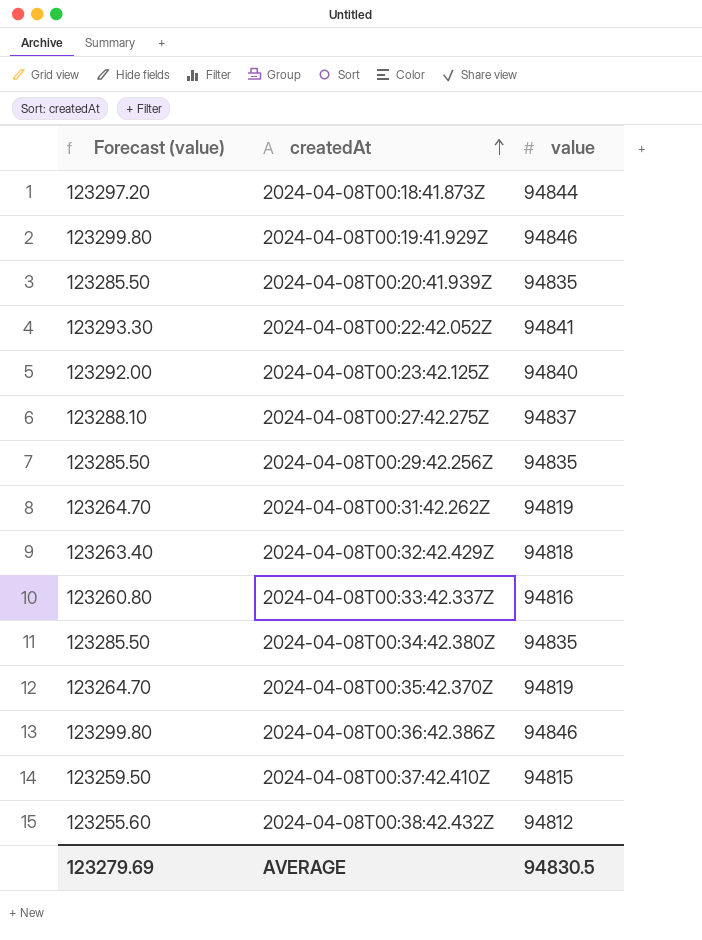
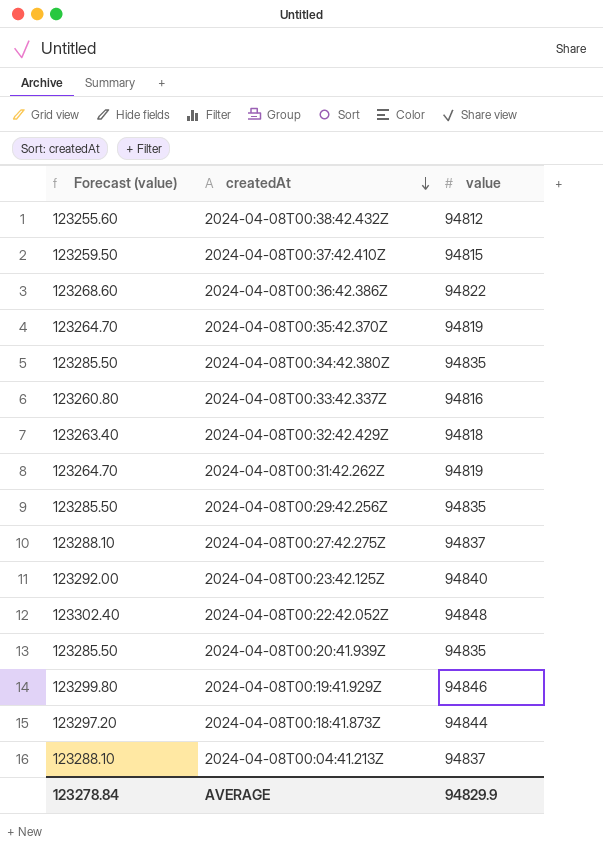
row order: createdAt ascending -> createdAt descending
2024-04-08T00:36:42.386Z | Forecast (value): 123299.80 -> 123268.60
2024-04-08T00:36:42.386Z | value: 94846 -> 94822
2024-04-08T00:22:42.052Z | Forecast (value): 123293.30 -> 123302.40
2024-04-08T00:22:42.052Z | value: 94841 -> 94848
row 2024-04-08T00:04:41.213Z: none -> 123288.10 | 94837
AVERAGE | Forecast (value): 123279.69 -> 123278.84
AVERAGE | value: 94830.5 -> 94829.9

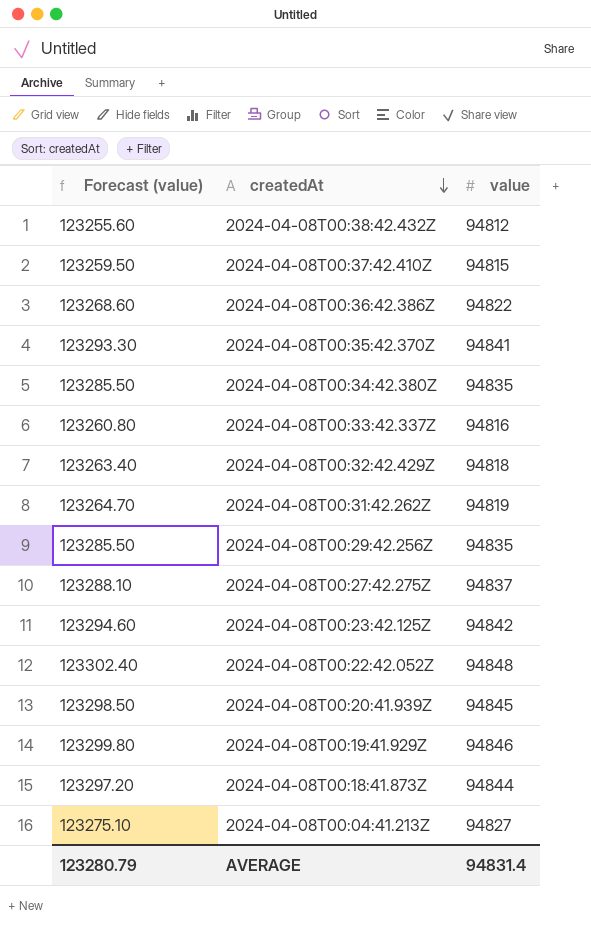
2024-04-08T00:35:42.370Z | Forecast (value): 123264.70 -> 123293.30
2024-04-08T00:35:42.370Z | value: 94819 -> 94841
2024-04-08T00:23:42.125Z | Forecast (value): 123292.00 -> 123294.60
2024-04-08T00:23:42.125Z | value: 94840 -> 94842
2024-04-08T00:20:41.939Z | Forecast (value): 123285.50 -> 123298.50
2024-04-08T00:20:41.939Z | value: 94835 -> 94845
2024-04-08T00:04:41.213Z | Forecast (value): 123288.10 -> 123275.10
2024-04-08T00:04:41.213Z | value: 94837 -> 94827
AVERAGE | Forecast (value): 123278.84 -> 123280.79
AVERAGE | value: 94829.9 -> 94831.4

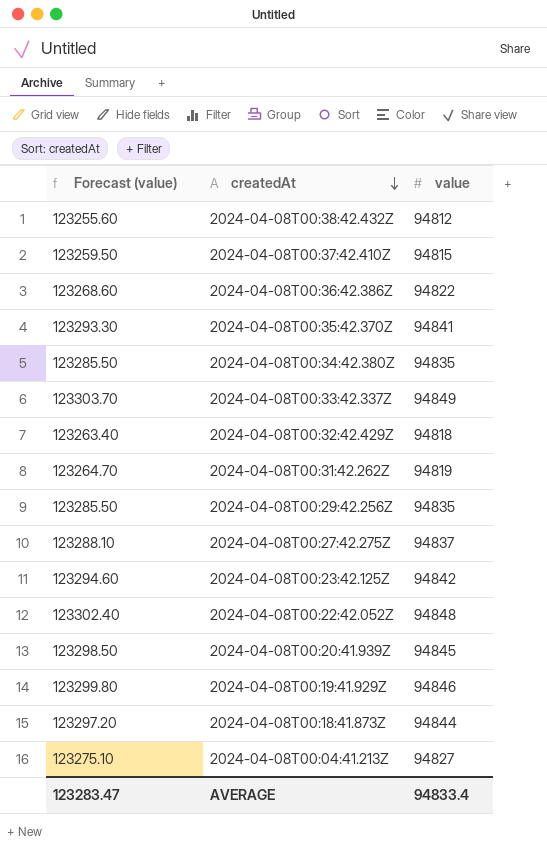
2024-04-08T00:33:42.337Z | Forecast (value): 123260.80 -> 123303.70
2024-04-08T00:33:42.337Z | value: 94816 -> 94849
AVERAGE | Forecast (value): 123280.79 -> 123283.47
AVERAGE | value: 94831.4 -> 94833.4

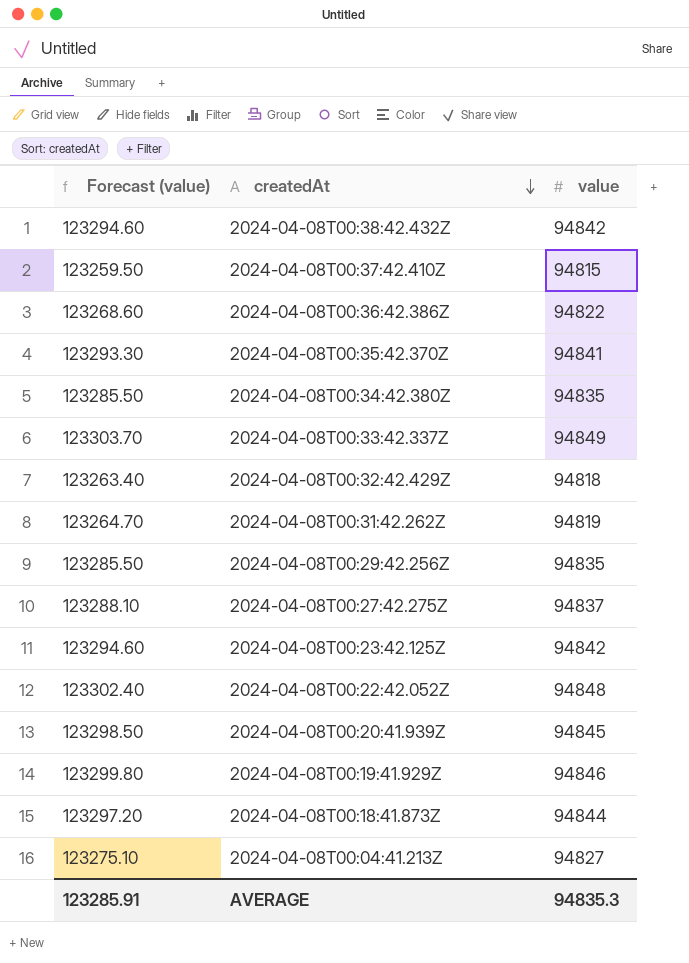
2024-04-08T00:38:42.432Z | Forecast (value): 123255.60 -> 123294.60
2024-04-08T00:38:42.432Z | value: 94812 -> 94842
AVERAGE | Forecast (value): 123283.47 -> 123285.91
AVERAGE | value: 94833.4 -> 94835.3

